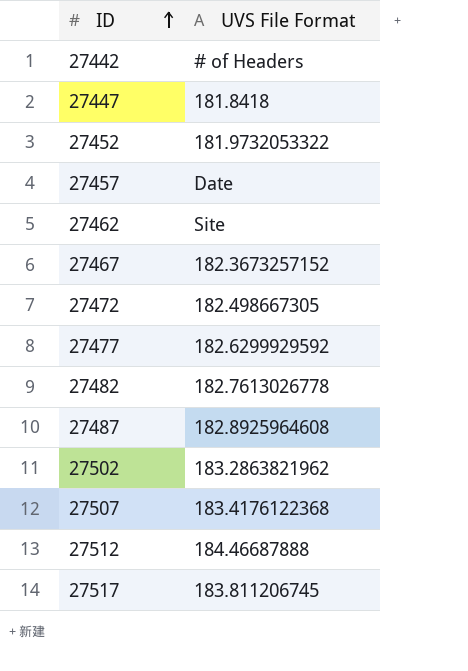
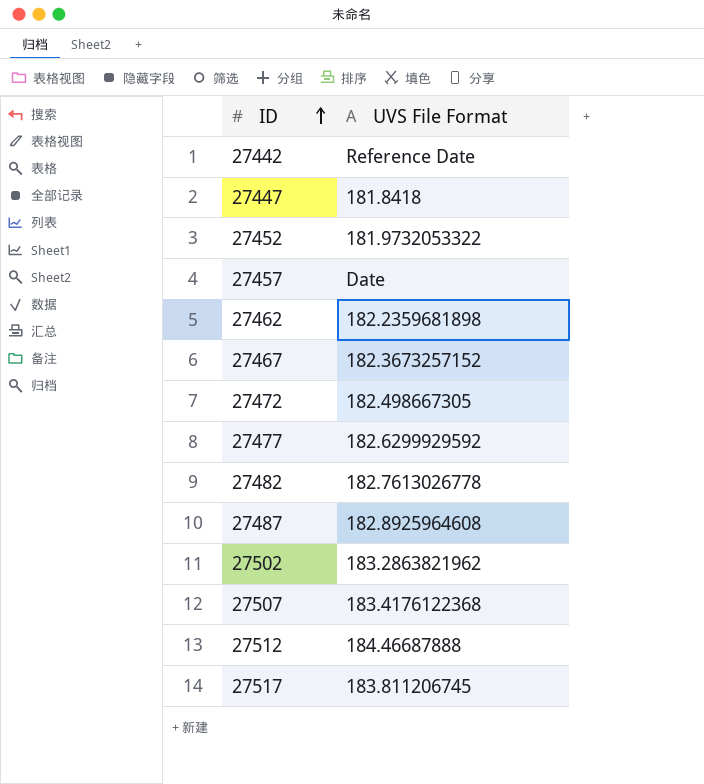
27442 | UVS File Format: # of Headers -> Reference Date
27462 | UVS File Format: Site -> 182.2359681898

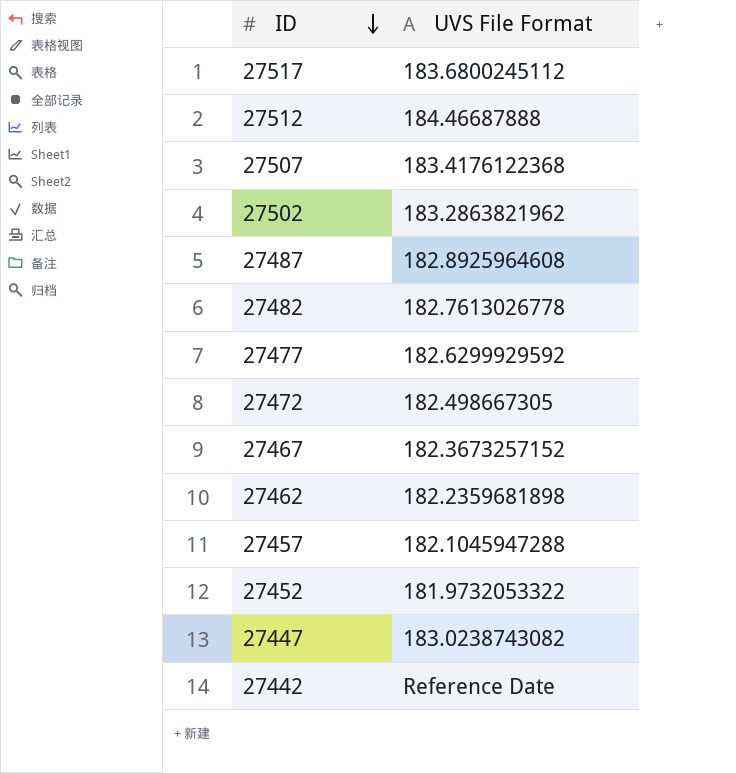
row order: ID ascending -> ID descending
27517 | UVS File Format: 183.811206745 -> 183.6800245112
27457 | UVS File Format: Date -> 182.1045947288
27447 | UVS File Format: 181.8418 -> 183.0238743082

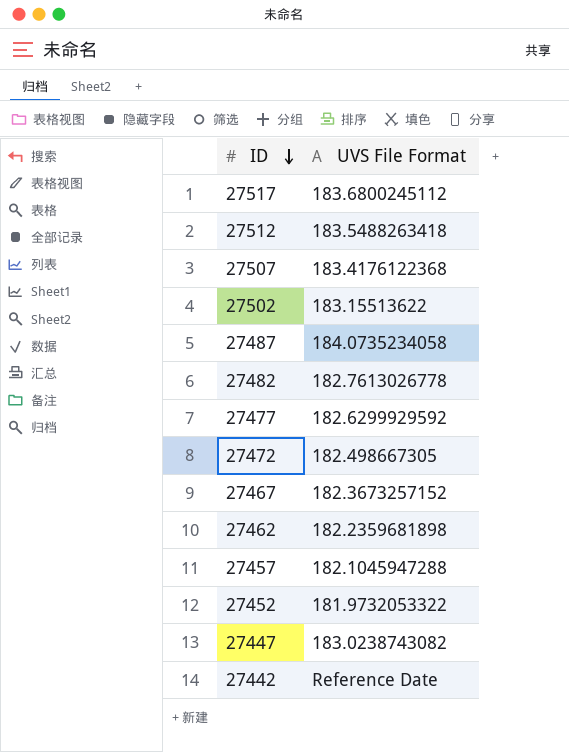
27512 | UVS File Format: 184.46687888 -> 183.5488263418
27502 | UVS File Format: 183.2863821962 -> 183.15513622
27487 | UVS File Format: 182.8925964608 -> 184.0735234058

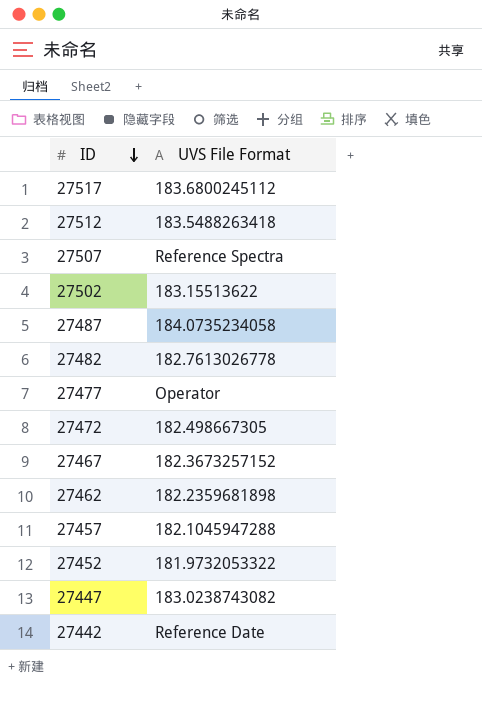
27507 | UVS File Format: 183.4176122368 -> Reference Spectra
27477 | UVS File Format: 182.6299929592 -> Operator

